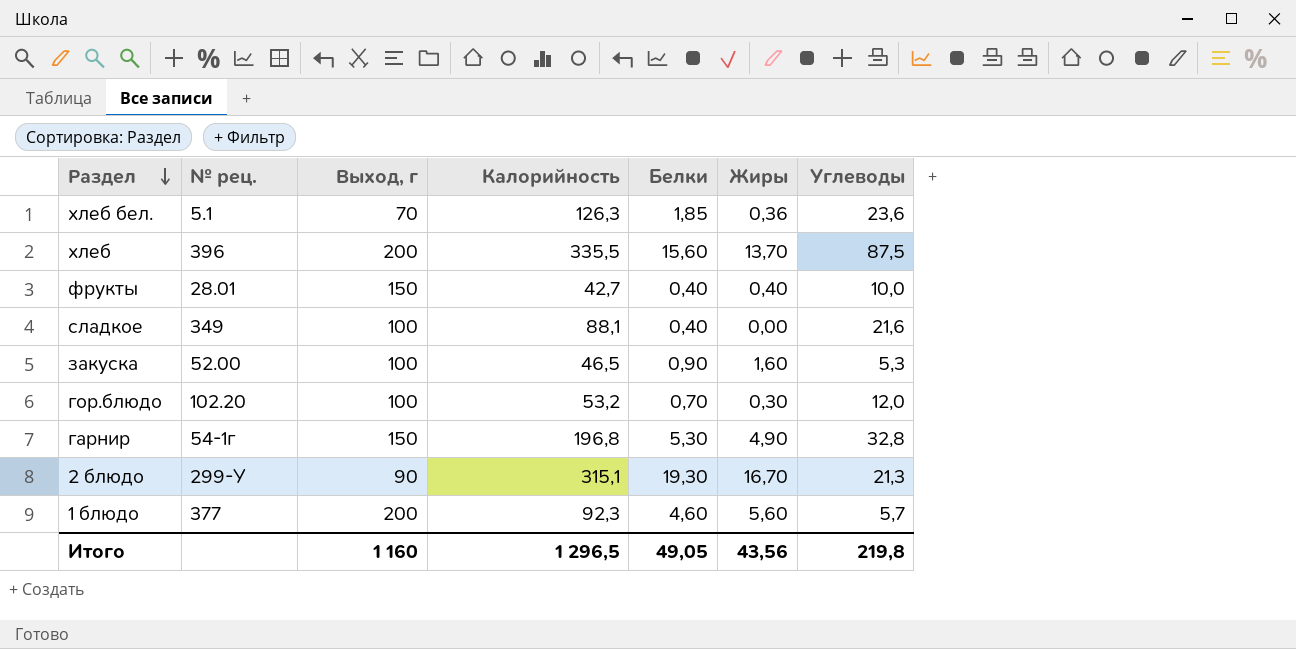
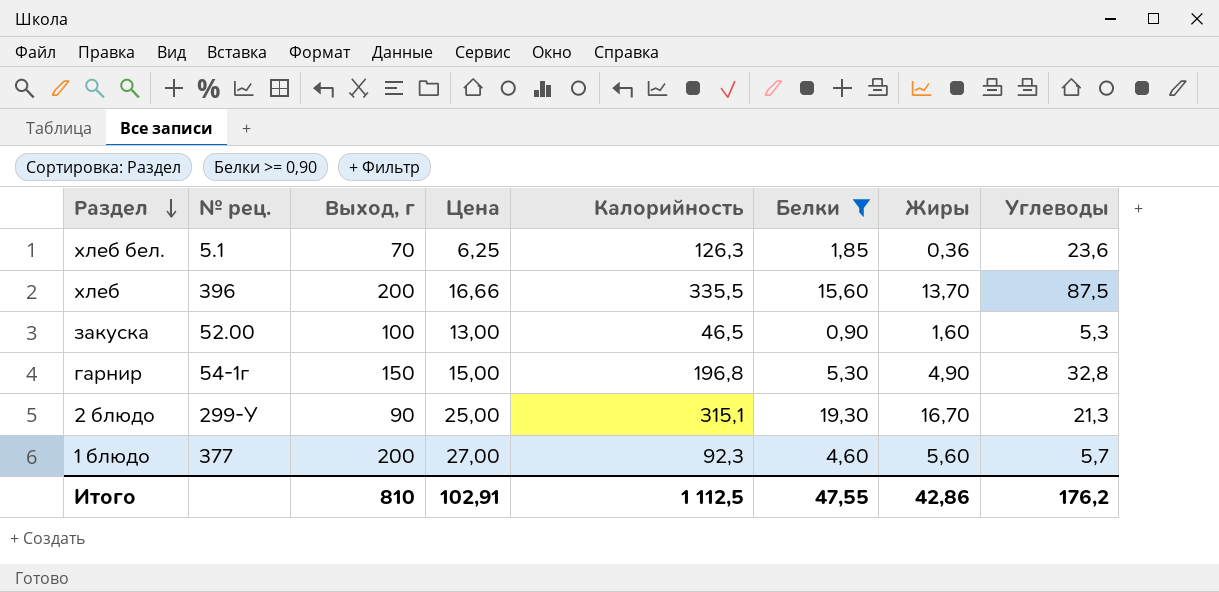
filter: none -> Белки >= 0,90
column Цена | position: none -> 4
Итого | Выход, г: 1 160 -> 810
Итого | Калорийность: 1 296,5 -> 1 112,5
Итого | Белки: 49,05 -> 47,55
Итого | Жиры: 43,56 -> 42,86
Итого | Углеводы: 219,8 -> 176,2

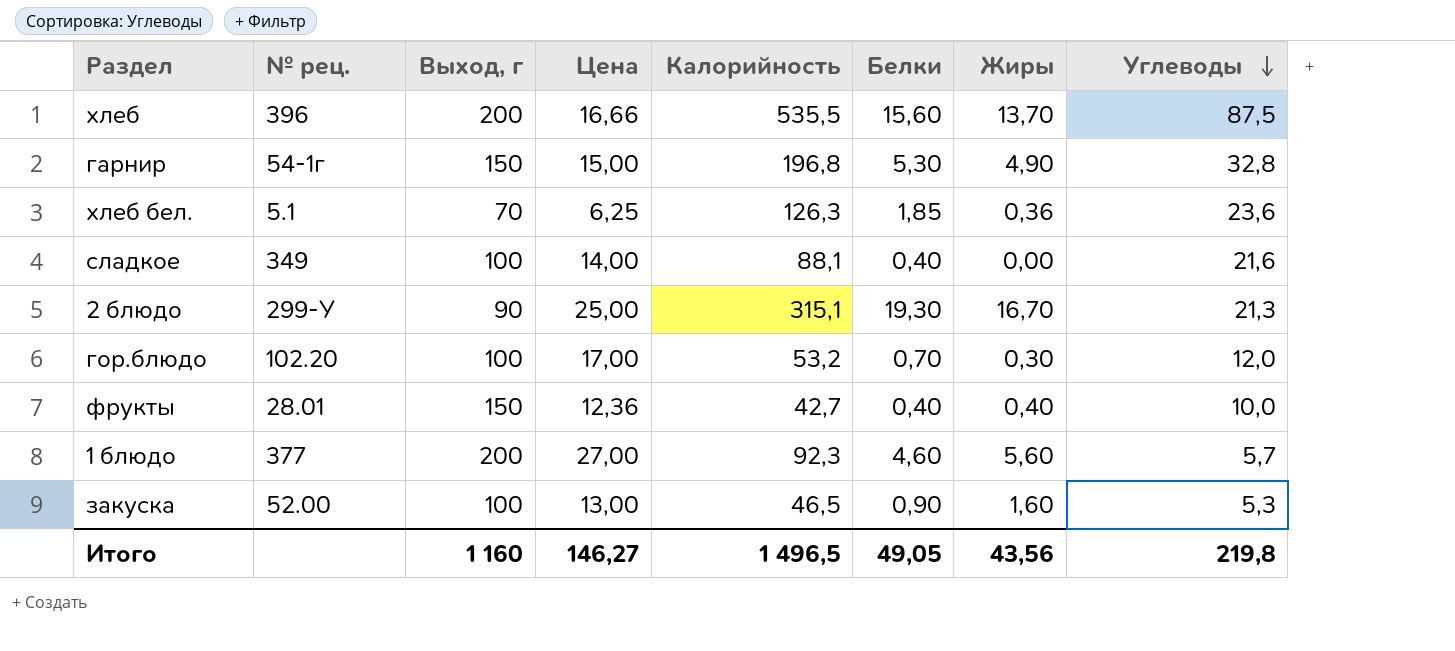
filter: Белки >= 0,90 -> none
row order: Раздел descending -> Углеводы descending
хлеб | Калорийность: 335,5 -> 535,5
Итого | Выход, г: 810 -> 1 160
Итого | Цена: 102,91 -> 146,27
Итого | Калорийность: 1 112,5 -> 1 496,5
Итого | Белки: 47,55 -> 49,05
Итого | Жиры: 42,86 -> 43,56
Итого | Углеводы: 176,2 -> 219,8

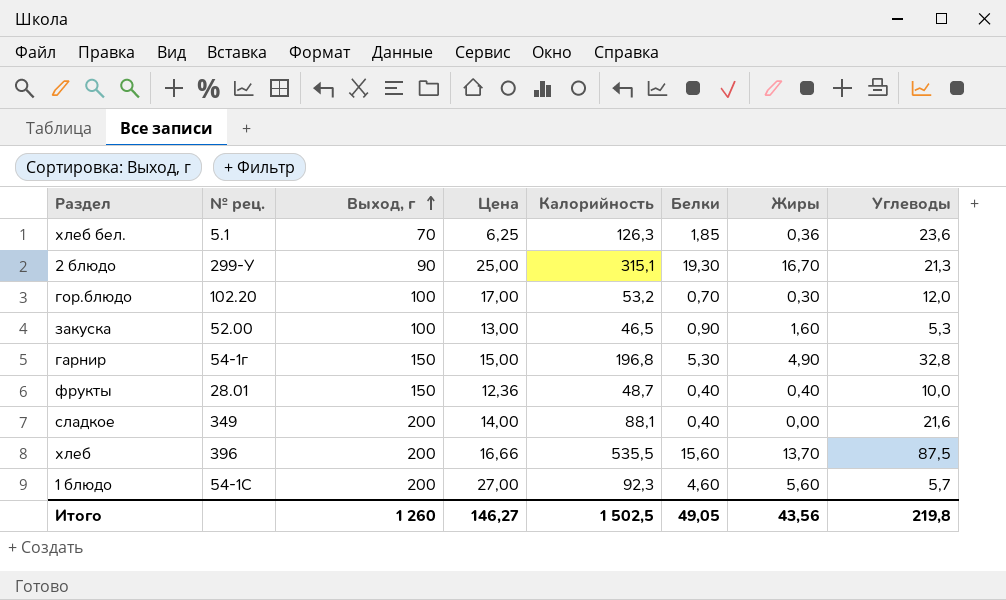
row order: Углеводы descending -> Выход, г ascending
фрукты | Калорийность: 42,7 -> 48,7
сладкое | Выход, г: 100 -> 200
1 блюдо | № рец.: 377 -> 54-1С
Итого | Выход, г: 1 160 -> 1 260
Итого | Калорийность: 1 496,5 -> 1 502,5

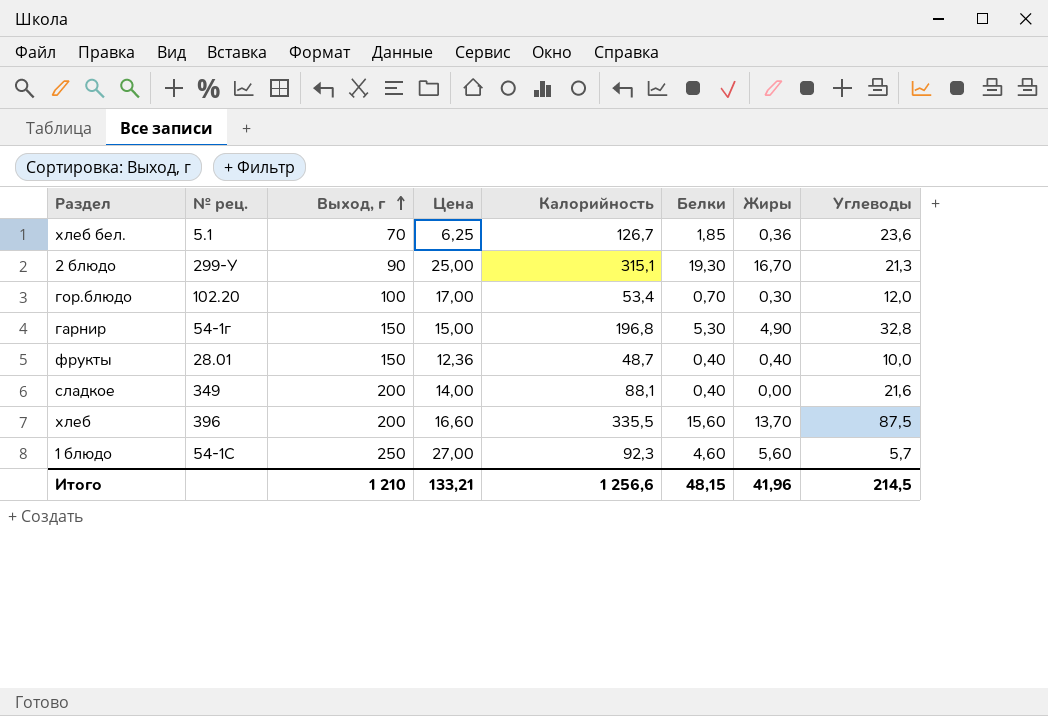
row закуска: 52.00 | 100 | 13,00 | 46,5 | 0,90 | 1,60 | 5,3 -> none
хлеб бел. | Калорийность: 126,3 -> 126,7
гор.блюдо | Калорийность: 53,2 -> 53,4
хлеб | Цена: 16,66 -> 16,60
хлеб | Калорийность: 535,5 -> 335,5
1 блюдо | Выход, г: 200 -> 250
Итого | Выход, г: 1 260 -> 1 210
Итого | Цена: 146,27 -> 133,21
Итого | Калорийность: 1 502,5 -> 1 256,6
Итого | Белки: 49,05 -> 48,15
Итого | Жиры: 43,56 -> 41,96
Итого | Углеводы: 219,8 -> 214,5

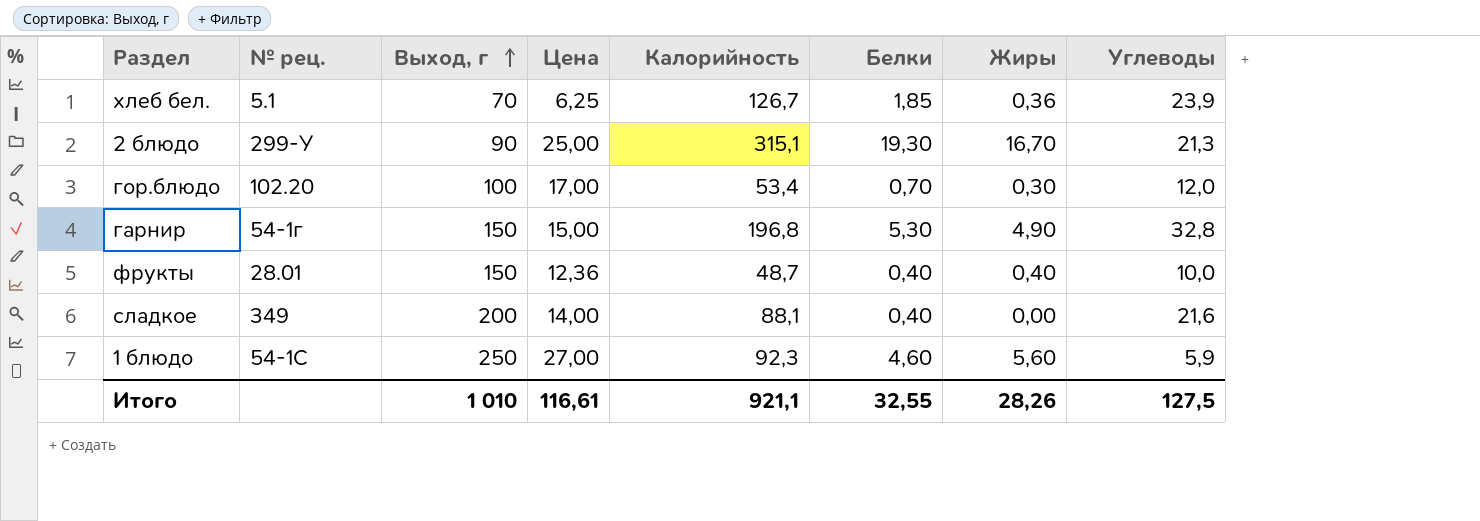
row хлеб: 396 | 200 | 16,60 | 335,5 | 15,60 | 13,70 | 87,5 -> none
хлеб бел. | Углеводы: 23,6 -> 23,9
1 блюдо | Углеводы: 5,7 -> 5,9
Итого | Выход, г: 1 210 -> 1 010
Итого | Цена: 133,21 -> 116,61
Итого | Калорийность: 1 256,6 -> 921,1
Итого | Белки: 48,15 -> 32,55
Итого | Жиры: 41,96 -> 28,26
Итого | Углеводы: 214,5 -> 127,5

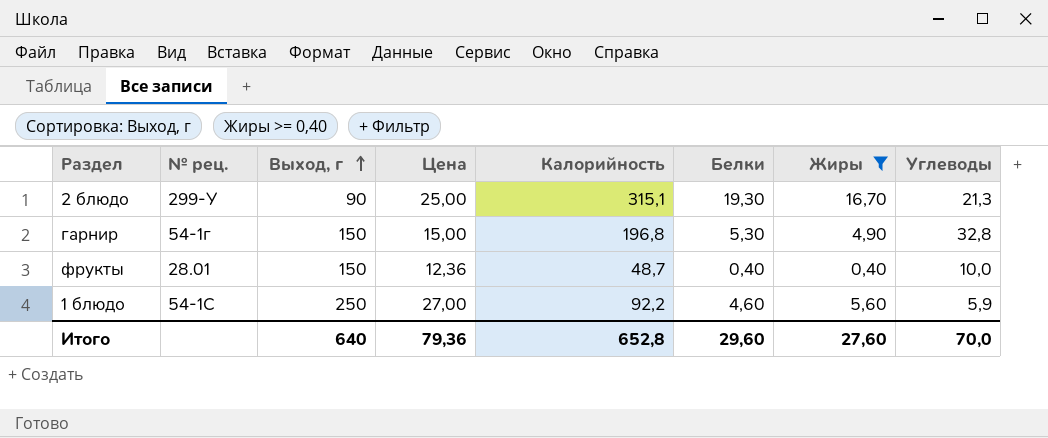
filter: none -> Жиры >= 0,40
1 блюдо | Калорийность: 92,3 -> 92,2
Итого | Выход, г: 1 010 -> 640
Итого | Цена: 116,61 -> 79,36
Итого | Калорийность: 921,1 -> 652,8
Итого | Белки: 32,55 -> 29,60
Итого | Жиры: 28,26 -> 27,60
Итого | Углеводы: 127,5 -> 70,0

